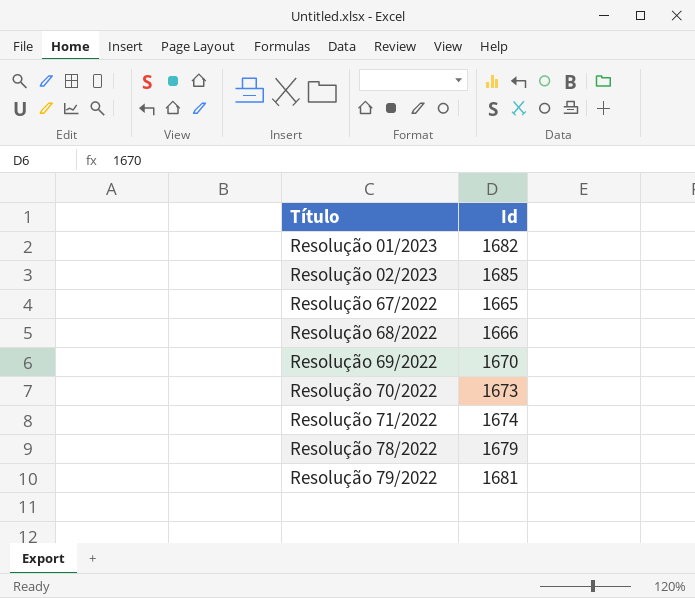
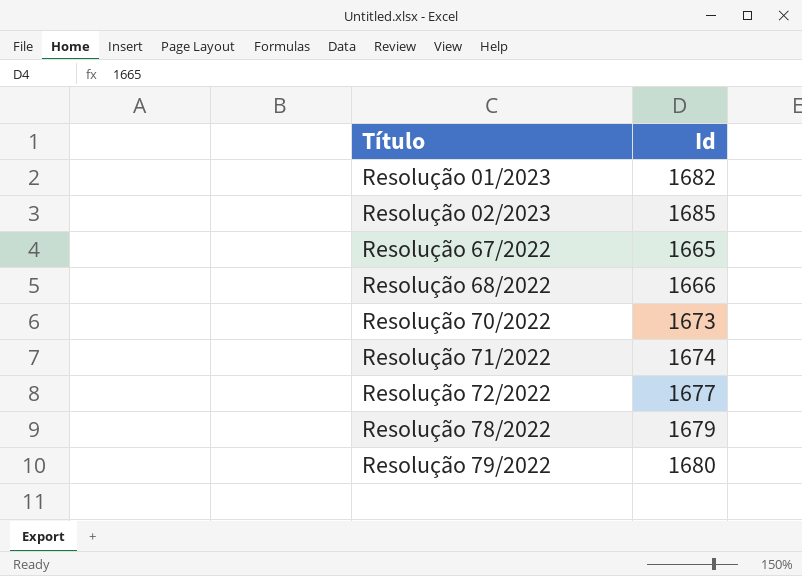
row Resolução 69/2022: 1670 -> none
row Resolução 72/2022: none -> 1677
Resolução 79/2022 | Id: 1681 -> 1680

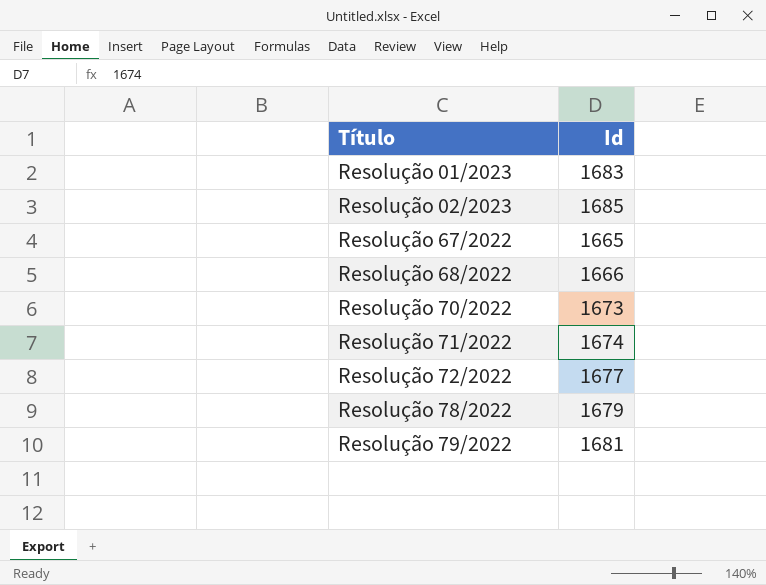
Resolução 01/2023 | Id: 1682 -> 1683
Resolução 79/2022 | Id: 1680 -> 1681

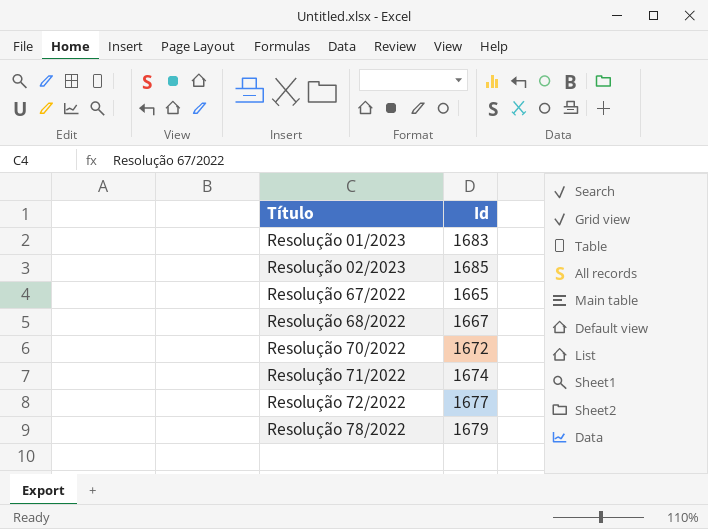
row Resolução 79/2022: 1681 -> none
Resolução 68/2022 | Id: 1666 -> 1667
Resolução 70/2022 | Id: 1673 -> 1672

